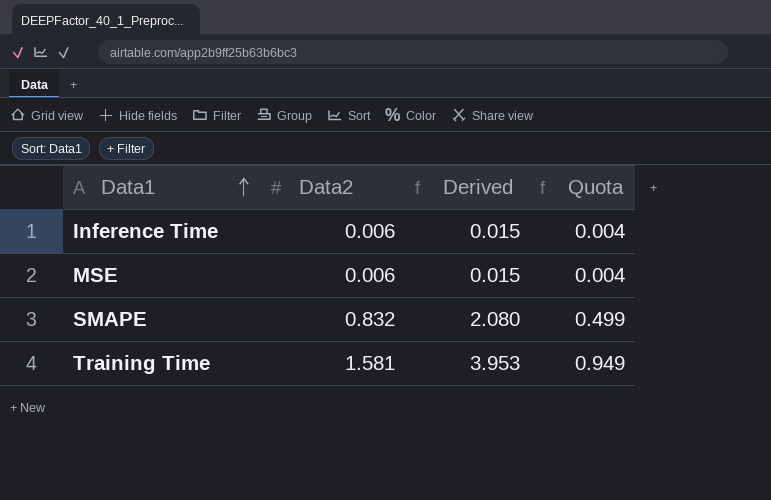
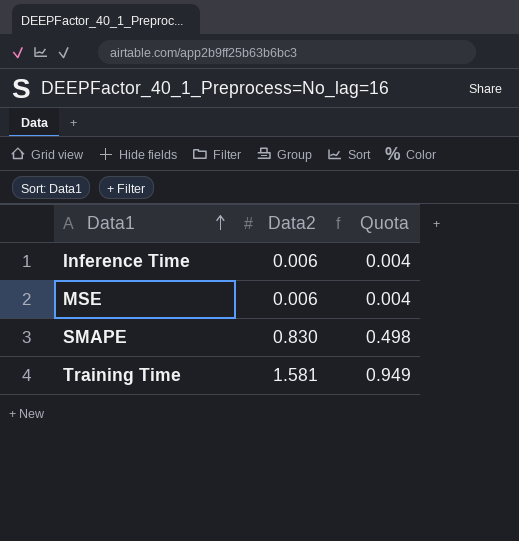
column Derived | formula: [Data2] * 2.5 -> none
SMAPE | Data2: 0.832 -> 0.830
SMAPE | Quota: 0.499 -> 0.498

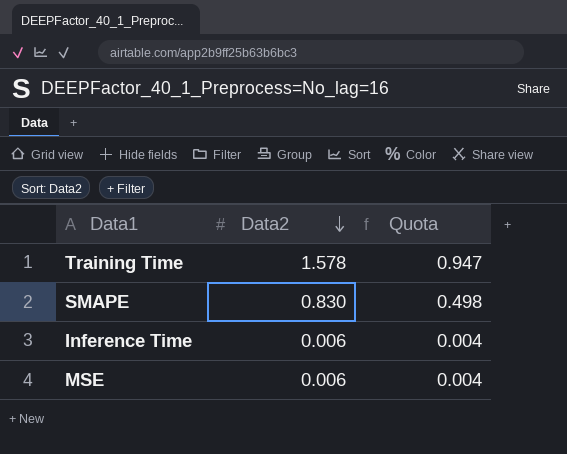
row order: Data1 ascending -> Data2 descending
Training Time | Data2: 1.581 -> 1.578
Training Time | Quota: 0.949 -> 0.947

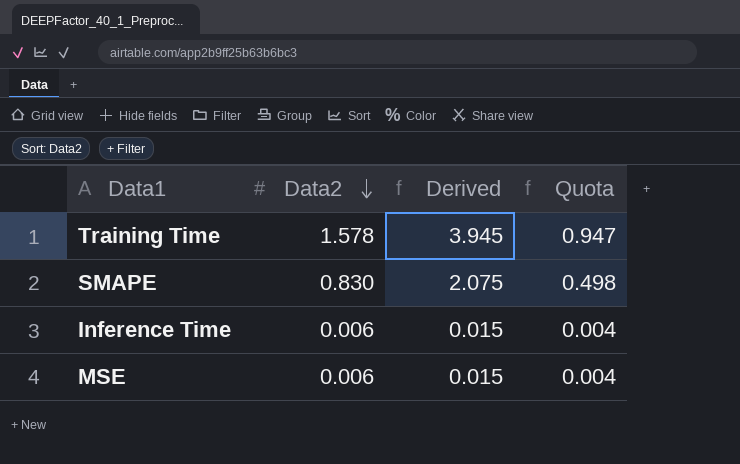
column Derived | formula: none -> [Data2] * 2.5

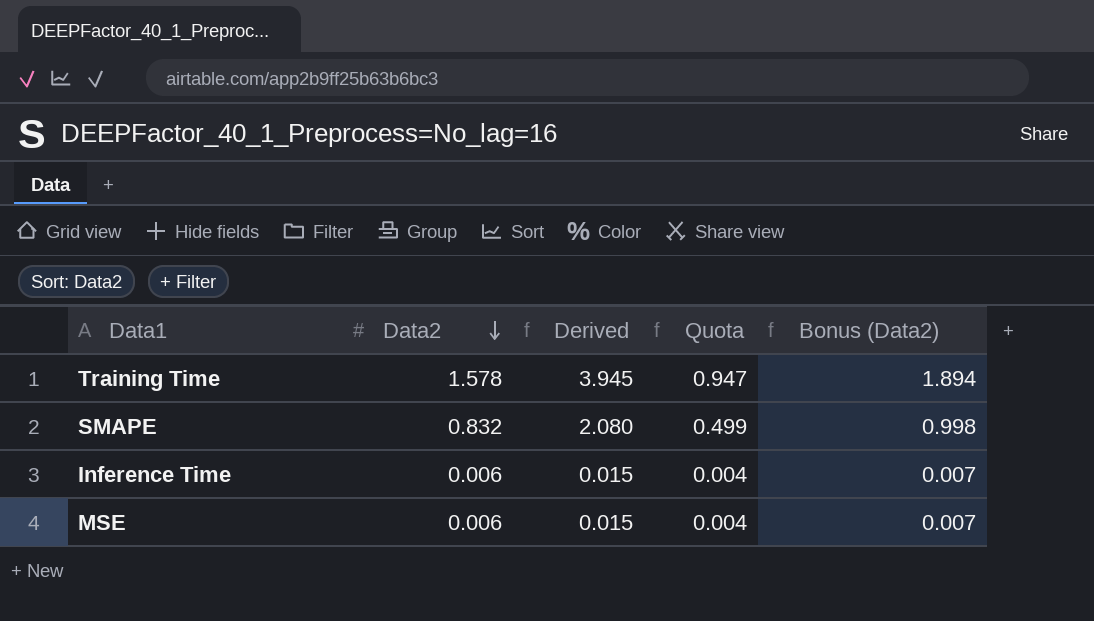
column Bonus (Data2) | formula: none -> [Data2] * 1.2
SMAPE | Data2: 0.830 -> 0.832
SMAPE | Derived: 2.075 -> 2.080
SMAPE | Quota: 0.498 -> 0.499

